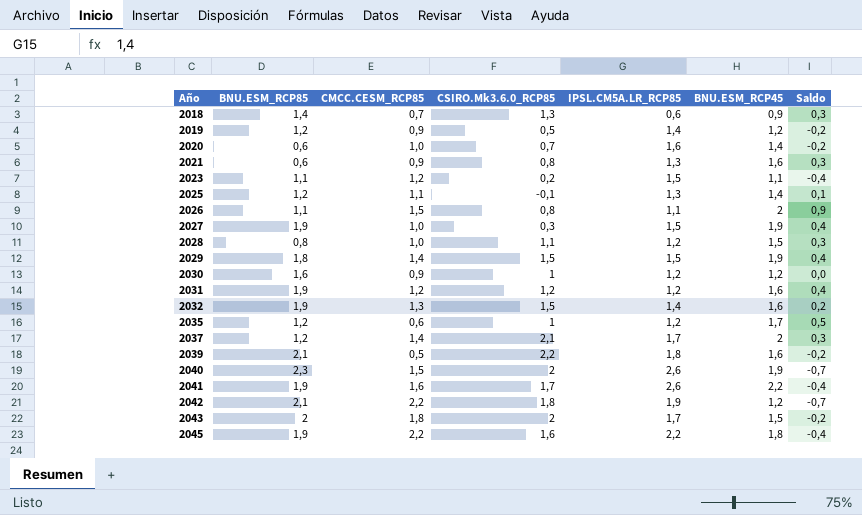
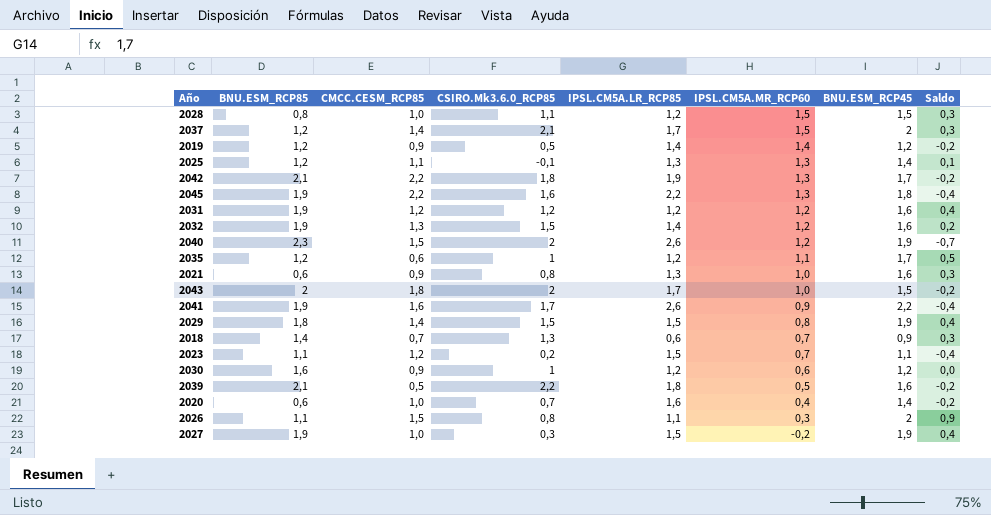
row order: Año ascending -> IPSL.CM5A.MR_RCP60 descending
column IPSL.CM5A.MR_RCP60 | position: none -> 6
2042 | BNU.ESM_RCP45: 1,2 -> 1,7
2042 | Saldo: -0,7 -> -0,2

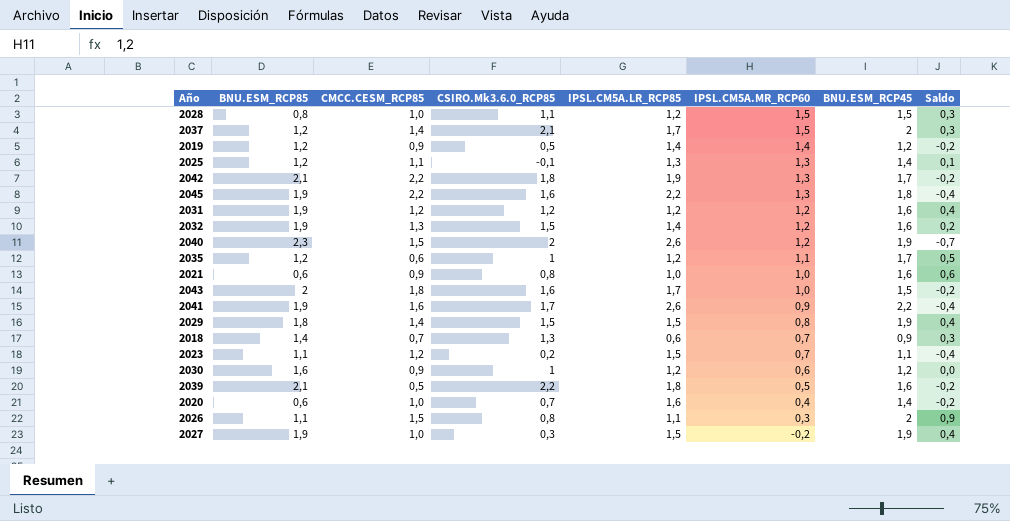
2021 | IPSL.CM5A.LR_RCP85: 1,3 -> 1,0
2021 | Saldo: 0,3 -> 0,6
2043 | CSIRO.Mk3.6.0_RCP85: 2 -> 1,6

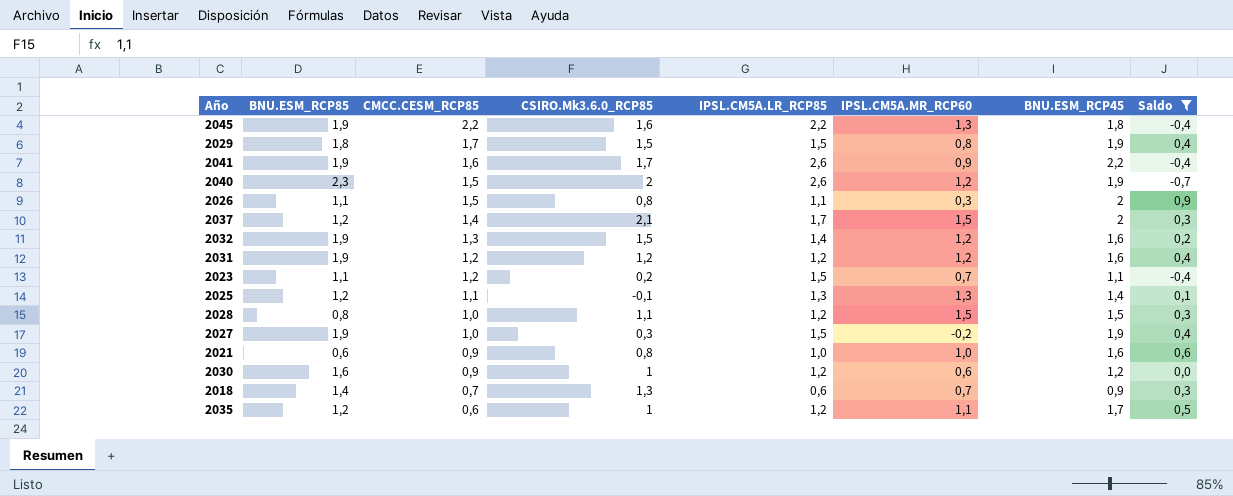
filter: none -> Saldo != -0,2
row order: IPSL.CM5A.MR_RCP60 descending -> CMCC.CESM_RCP85 descending
2029 | CMCC.CESM_RCP85: 1,4 -> 1,7

